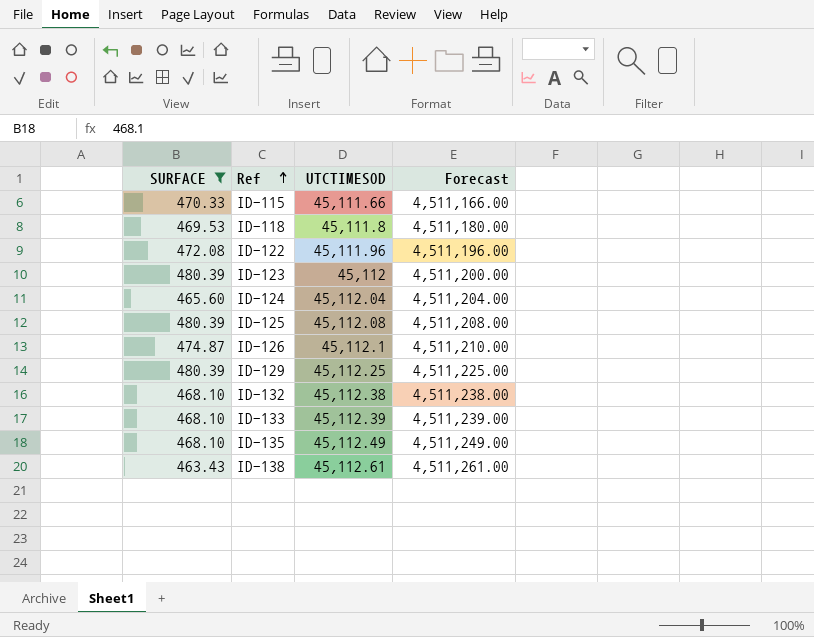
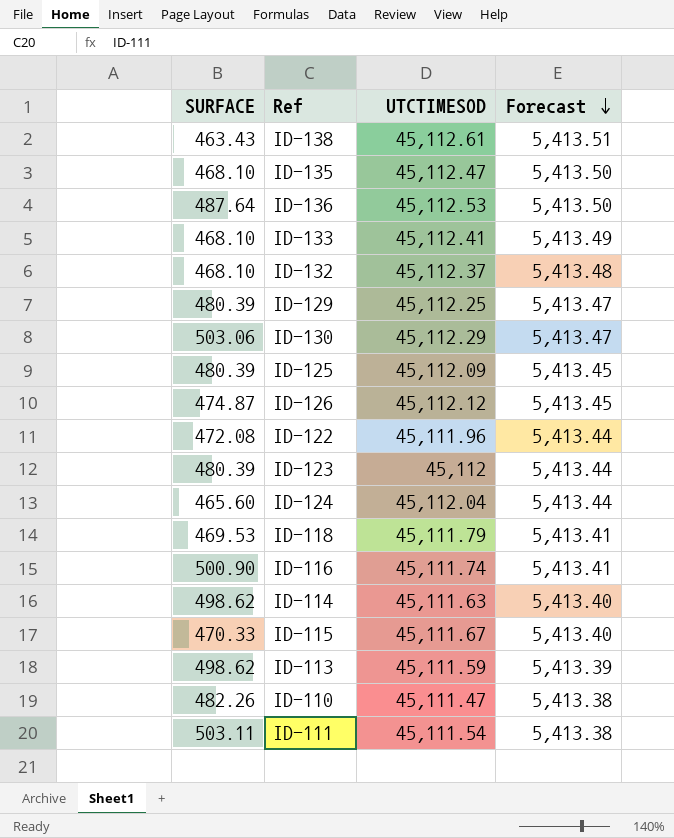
filter: SURFACE <= 480.39 -> none
row order: Ref ascending -> Forecast descending
column Forecast | formula: [UTCTIMESOD] * 100 -> [UTCTIMESOD] * 0.12
ID-135 | UTCTIMESOD: 45,112.49 -> 45,112.47
ID-133 | UTCTIMESOD: 45,112.39 -> 45,112.41
ID-132 | UTCTIMESOD: 45,112.38 -> 45,112.37
ID-125 | UTCTIMESOD: 45,112.08 -> 45,112.09
ID-126 | UTCTIMESOD: 45,112.1 -> 45,112.12
ID-118 | UTCTIMESOD: 45,111.8 -> 45,111.79
ID-115 | UTCTIMESOD: 45,111.66 -> 45,111.67

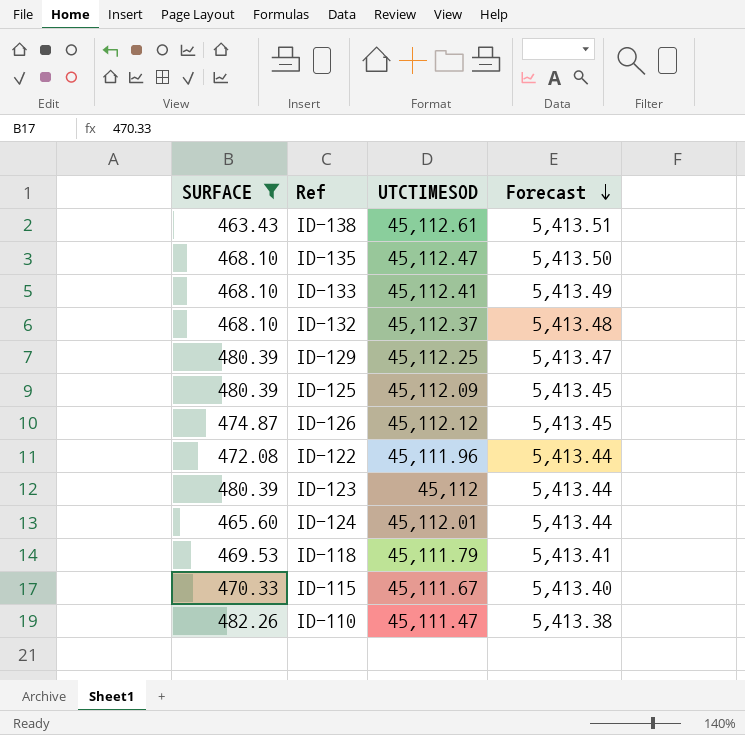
filter: none -> SURFACE <= 482.26
ID-124 | UTCTIMESOD: 45,112.04 -> 45,112.01

